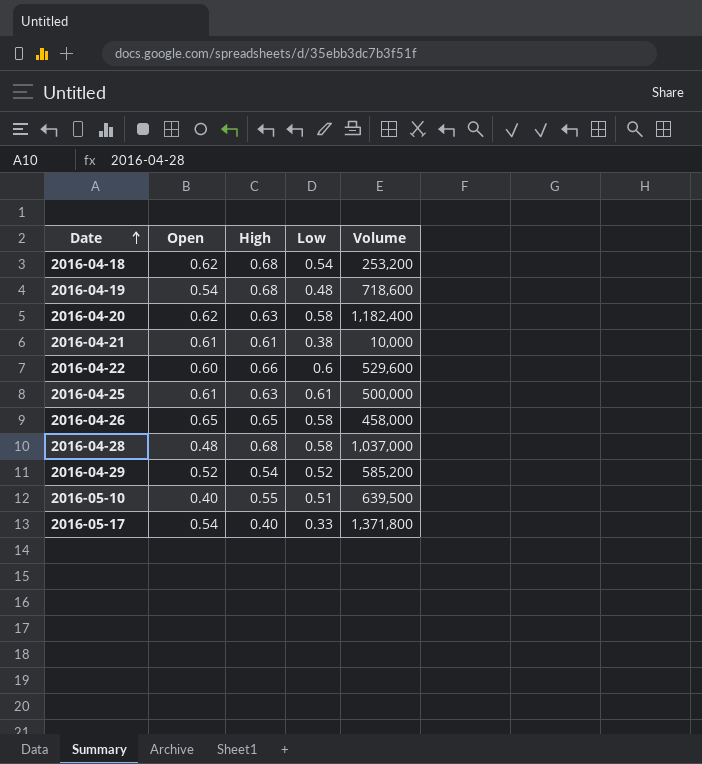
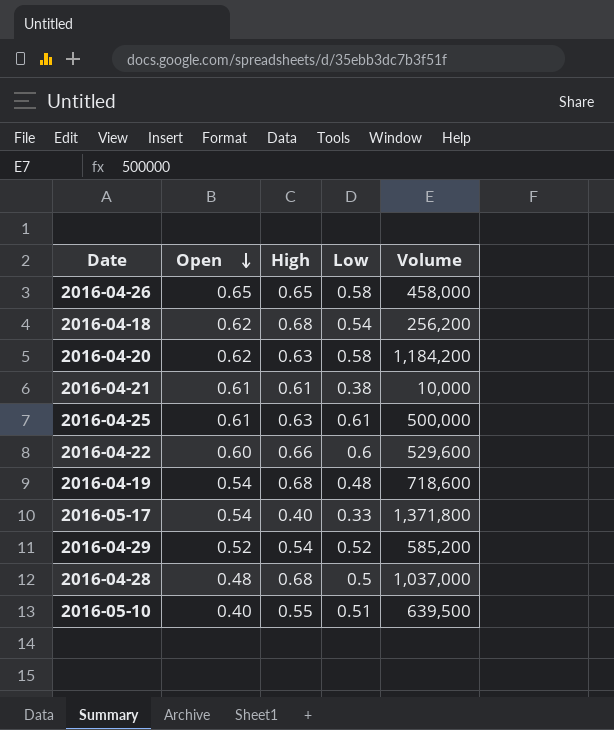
row order: Date ascending -> Open descending
2016-04-18 | Volume: 253,200 -> 256,200
2016-04-20 | Volume: 1,182,400 -> 1,184,200
2016-04-28 | Low: 0.58 -> 0.5

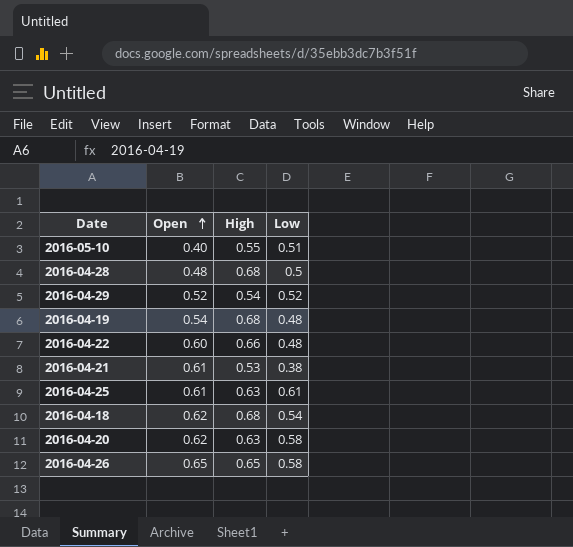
row order: Open descending -> Open ascending
column Volume | position: 5 -> none
row 2016-05-17: 0.54 | 0.40 | 0.33 | 1,371,800 -> none
2016-04-22 | Low: 0.6 -> 0.48
2016-04-21 | High: 0.61 -> 0.53

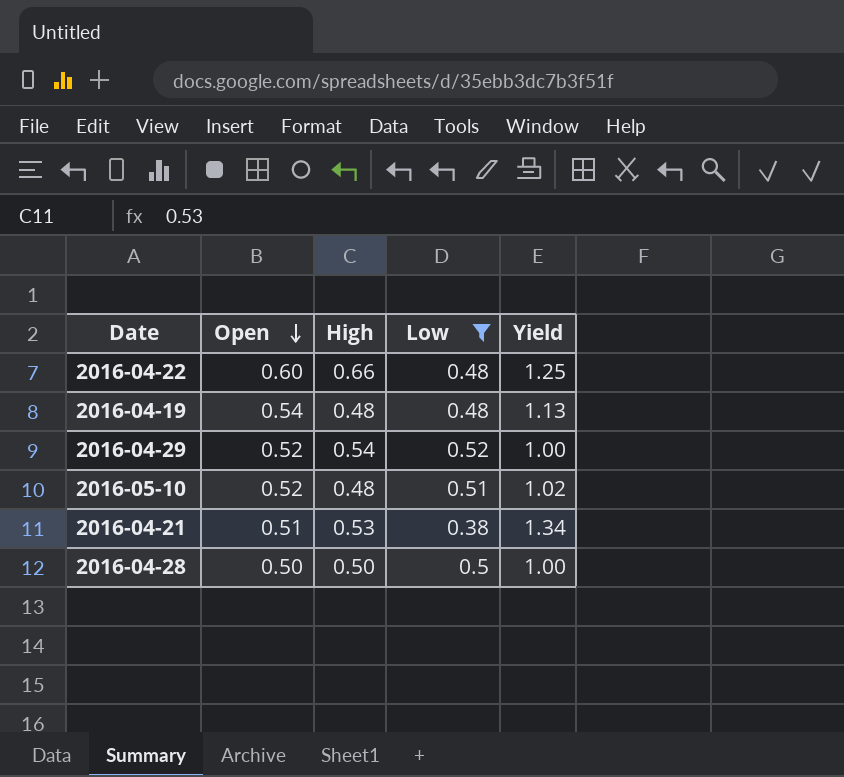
filter: none -> Low <= 0.52
row order: Open ascending -> Open descending
column Yield | formula: none -> [Open] / [Low]
2016-04-19 | High: 0.68 -> 0.48
2016-05-10 | Open: 0.40 -> 0.52
2016-05-10 | High: 0.55 -> 0.48
2016-04-21 | Open: 0.61 -> 0.51
2016-04-28 | Open: 0.48 -> 0.50
2016-04-28 | High: 0.68 -> 0.50

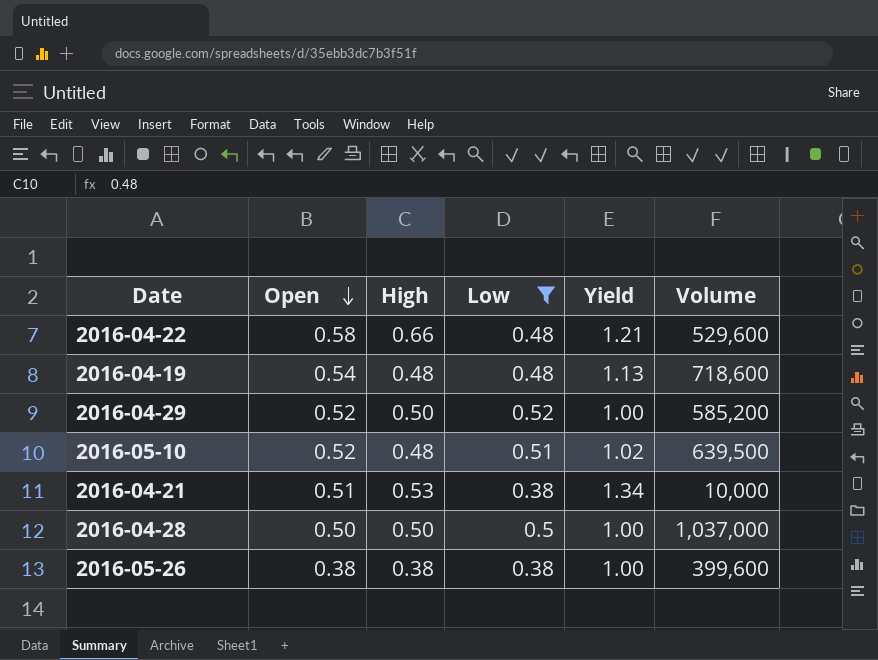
column Volume | position: none -> 6
2016-04-22 | Open: 0.60 -> 0.58
2016-04-22 | Yield: 1.25 -> 1.21
2016-04-29 | High: 0.54 -> 0.50
row 2016-05-26: none -> 0.38 | 0.38 | 0.38 | 1.00 | 399,600

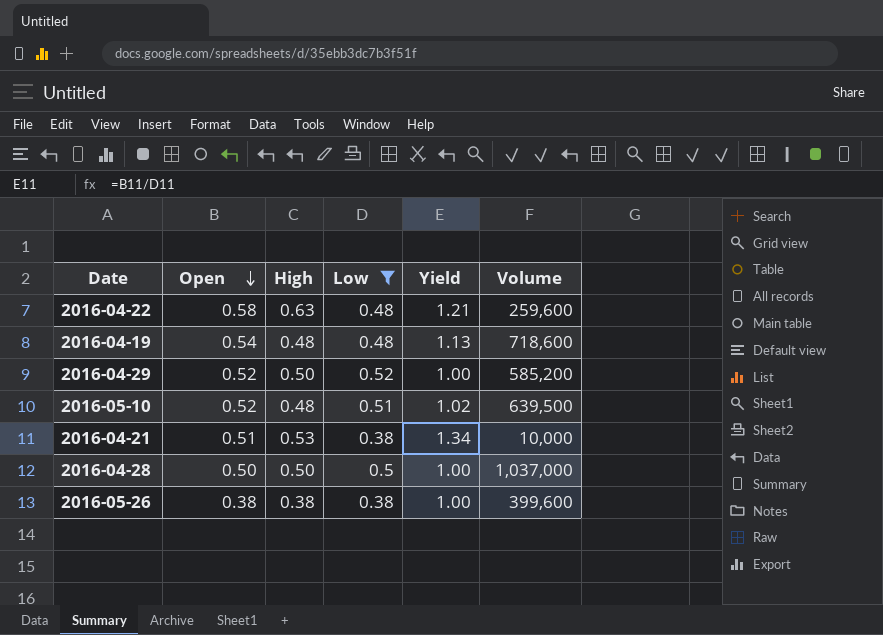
2016-04-22 | High: 0.66 -> 0.63
2016-04-22 | Volume: 529,600 -> 259,600

